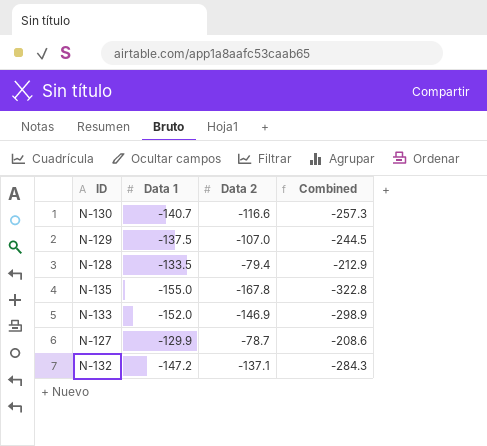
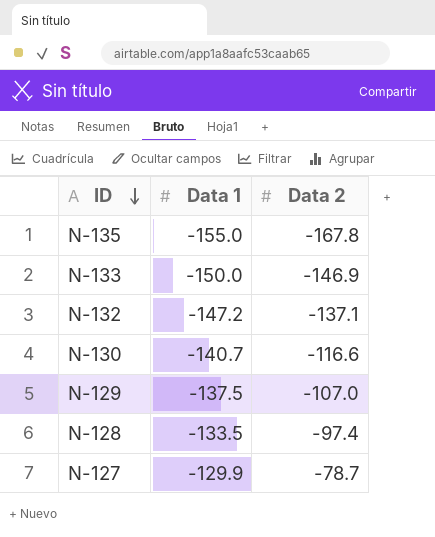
row order: none -> ID descending
column Combined | formula: [Data 1] + [Data 2] -> none
N-133 | Data 1: -152.0 -> -150.0
N-128 | Data 2: -79.4 -> -97.4

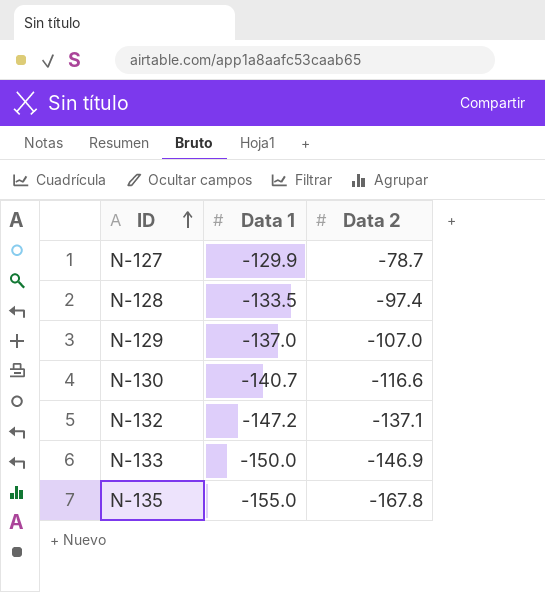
row order: ID descending -> ID ascending
N-129 | Data 1: -137.5 -> -137.0

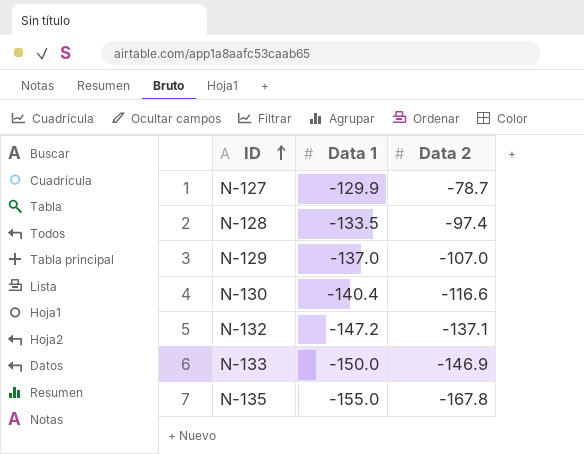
N-130 | Data 1: -140.7 -> -140.4

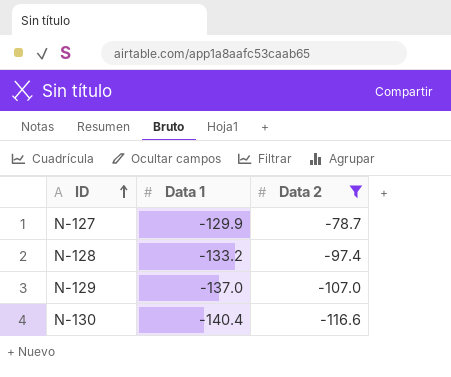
filter: none -> Data 2 >= -116.6
N-128 | Data 1: -133.5 -> -133.2

